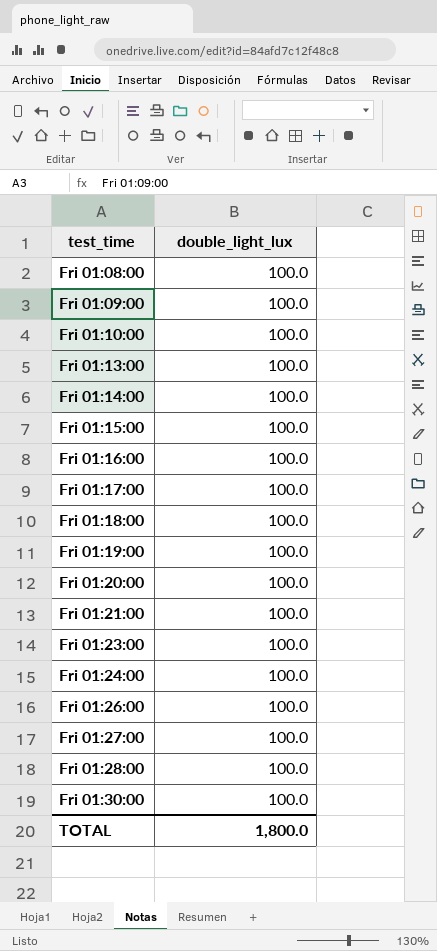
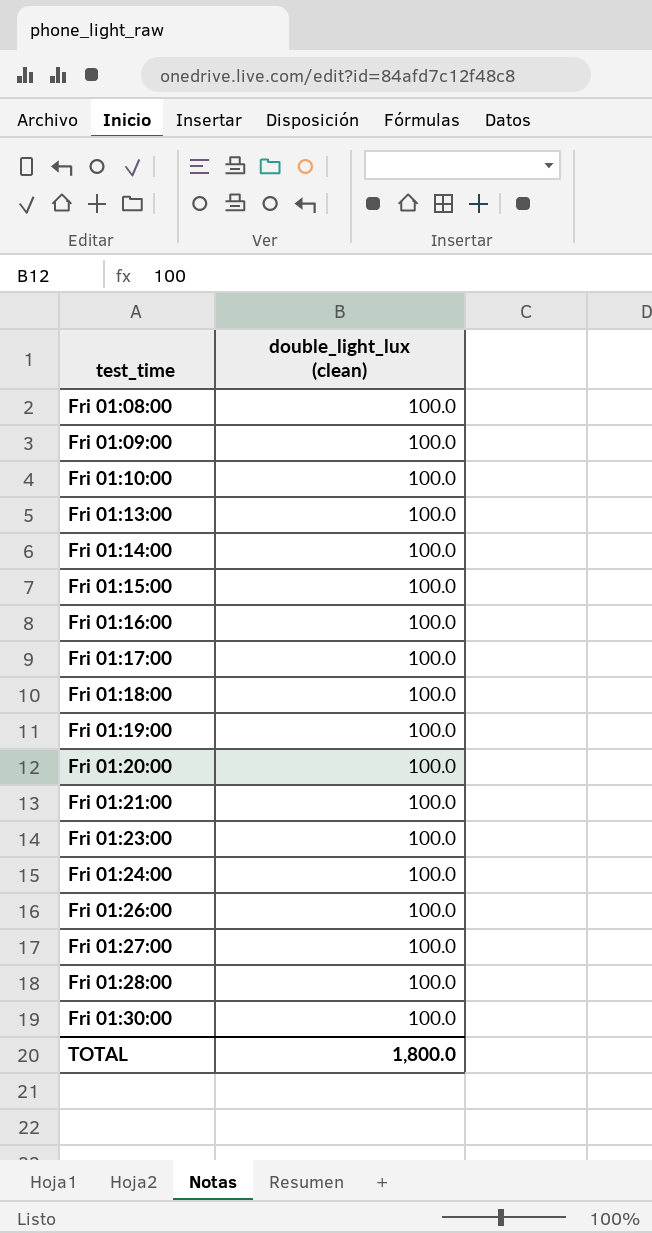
column name: double_light_lux -> double_light_lux (clean)

